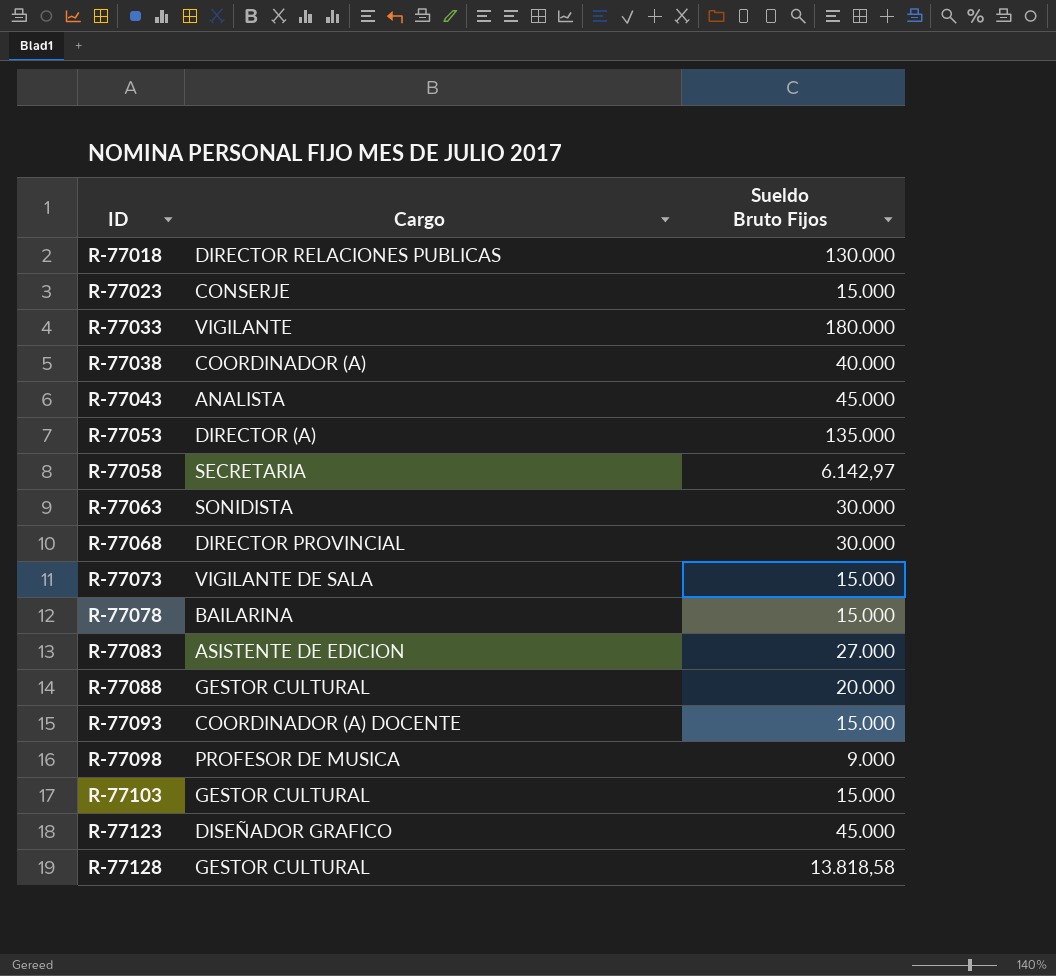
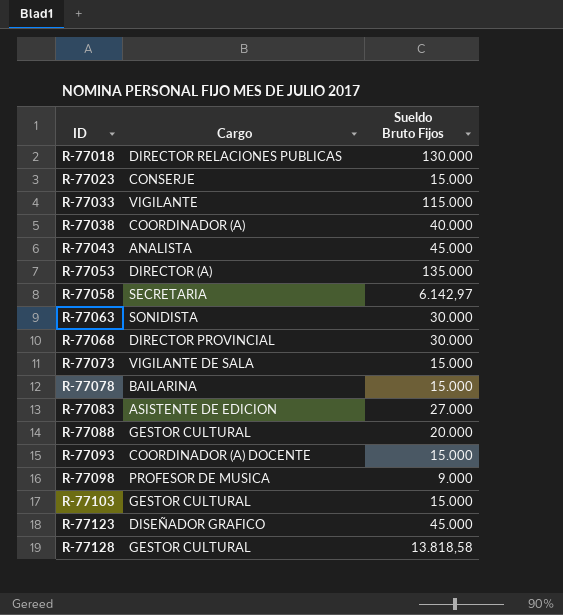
R-77033 | Sueldo Bruto Fijos: 180.000 -> 115.000

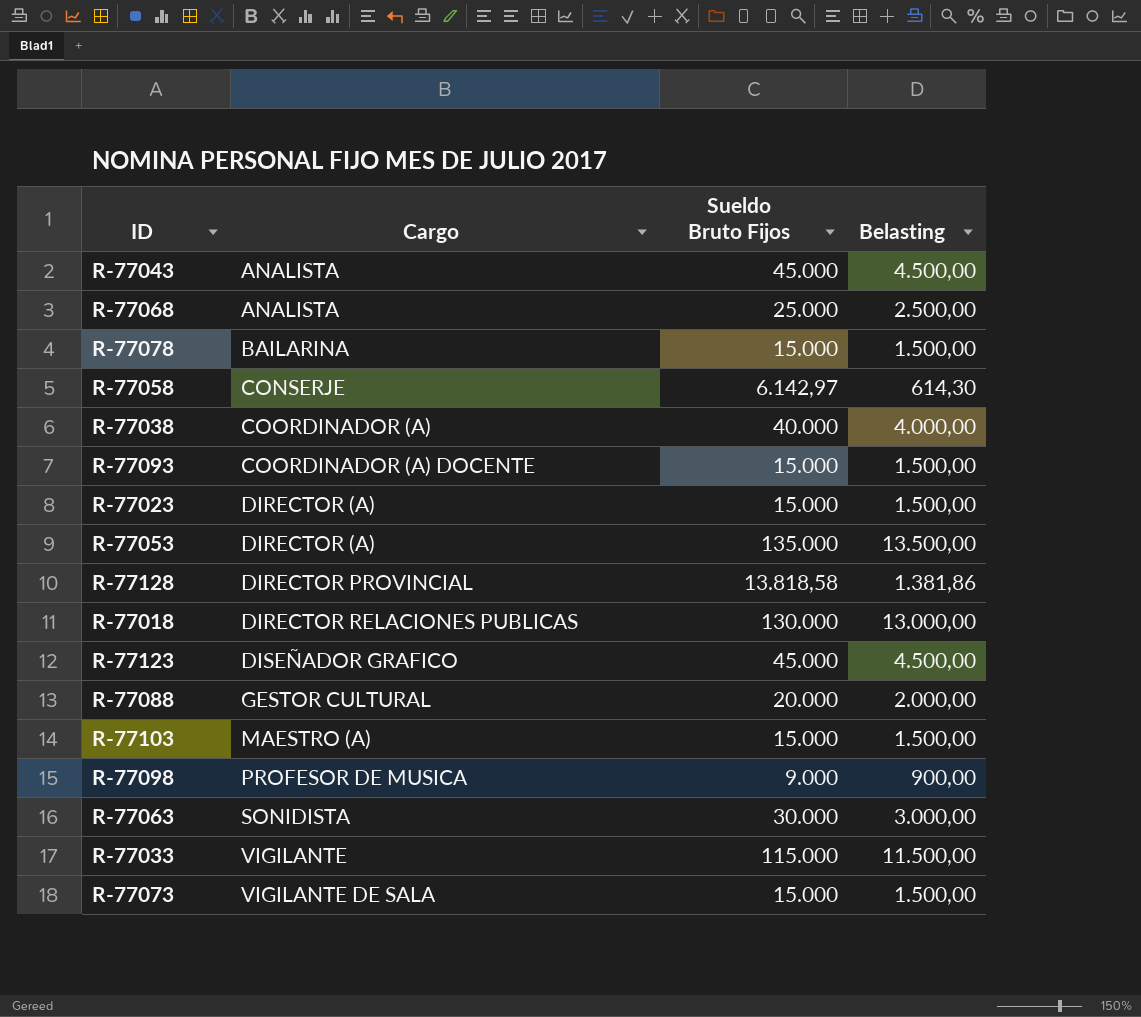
row order: ID ascending -> Cargo ascending
column Belasting | formula: none -> [Sueldo Bruto Fijos] * 0,1
row R-77083: ASISTENTE DE EDICION | 27.000 -> none
R-77068 | Cargo: DIRECTOR PROVINCIAL -> ANALISTA
R-77068 | Sueldo Bruto Fijos: 30.000 -> 25.000
R-77058 | Cargo: SECRETARIA -> CONSERJE
R-77023 | Cargo: CONSERJE -> DIRECTOR (A)
R-77128 | Cargo: GESTOR CULTURAL -> DIRECTOR PROVINCIAL
R-77103 | Cargo: GESTOR CULTURAL -> MAESTRO (A)

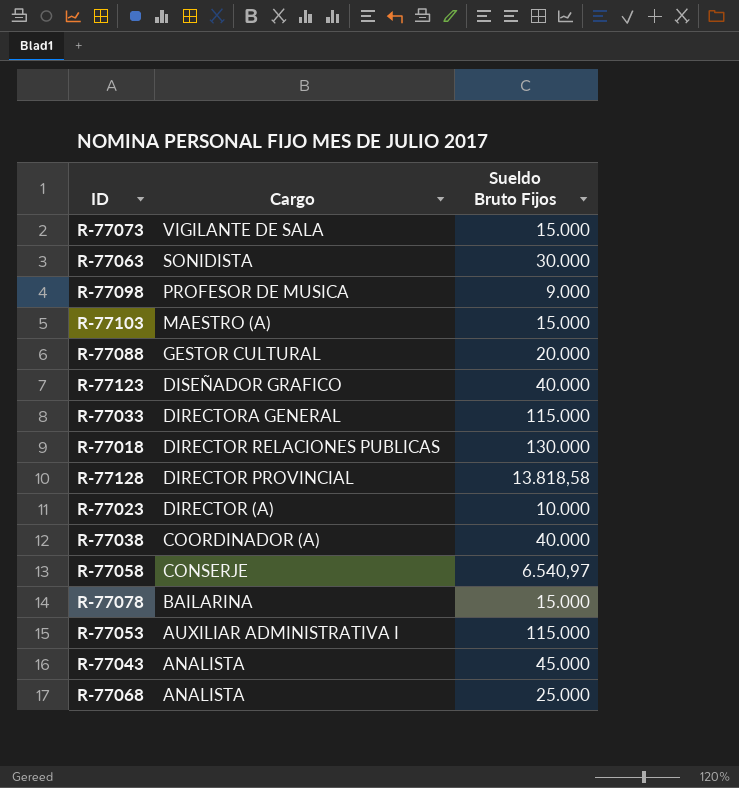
row order: Cargo ascending -> Cargo descending
column Belasting | formula: [Sueldo Bruto Fijos] * 0,1 -> none
row R-77093: COORDINADOR (A) DOCENTE | 15.000 | 1.500,00 -> none
R-77123 | Sueldo Bruto Fijos: 45.000 -> 40.000
R-77033 | Cargo: VIGILANTE -> DIRECTORA GENERAL
R-77023 | Sueldo Bruto Fijos: 15.000 -> 10.000
R-77058 | Sueldo Bruto Fijos: 6.142,97 -> 6.540,97
R-77053 | Cargo: DIRECTOR (A) -> AUXILIAR ADMINISTRATIVA I
R-77053 | Sueldo Bruto Fijos: 135.000 -> 115.000

